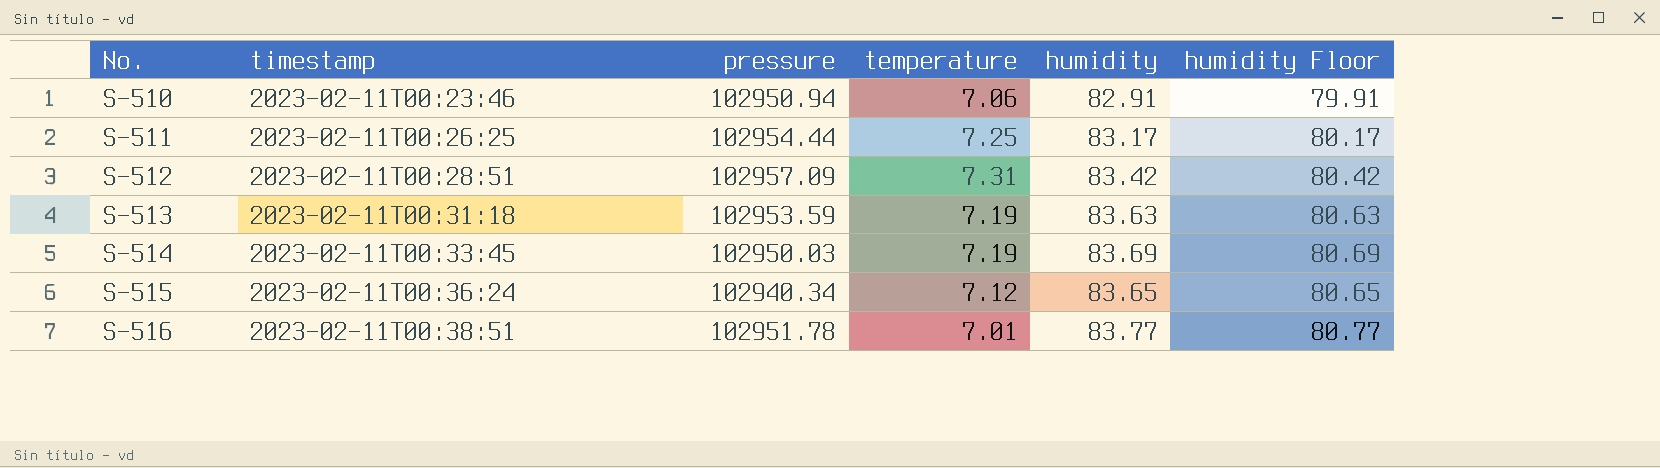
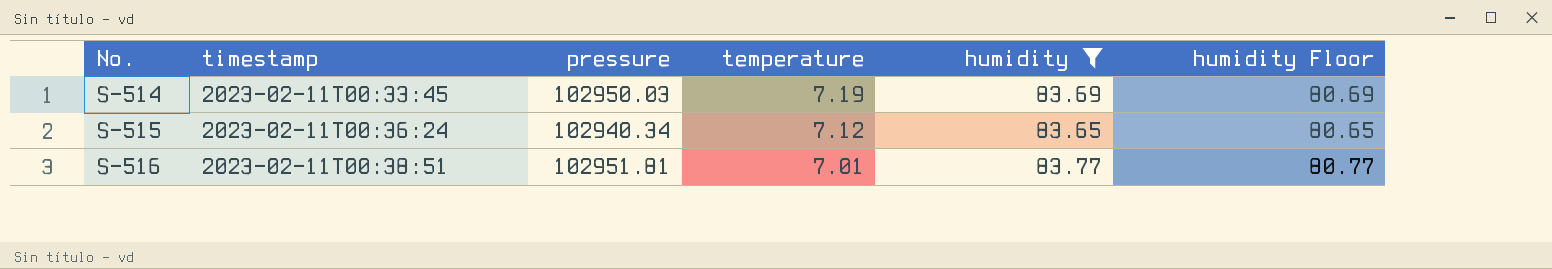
filter: none -> humidity >= 83.65
S-516 | pressure: 102951.78 -> 102951.81

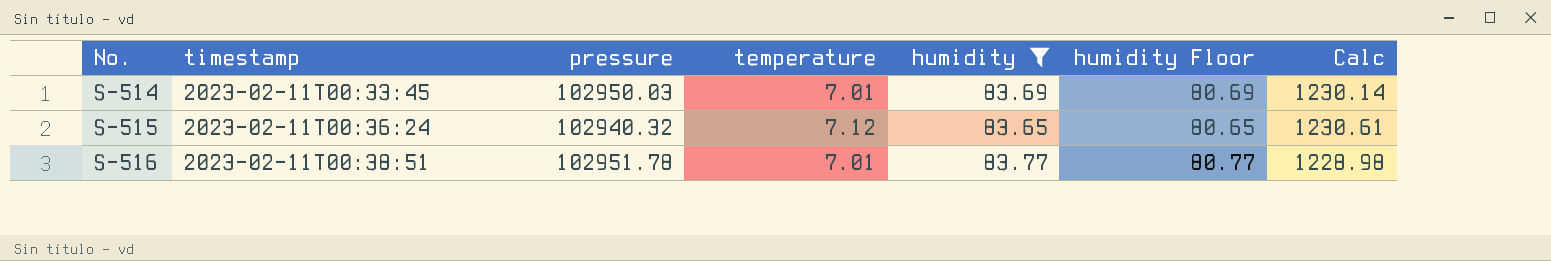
column Calc | formula: none -> [pressure] / [humidity]
S-514 | temperature: 7.19 -> 7.01
S-515 | pressure: 102940.34 -> 102940.32
S-516 | pressure: 102951.81 -> 102951.78

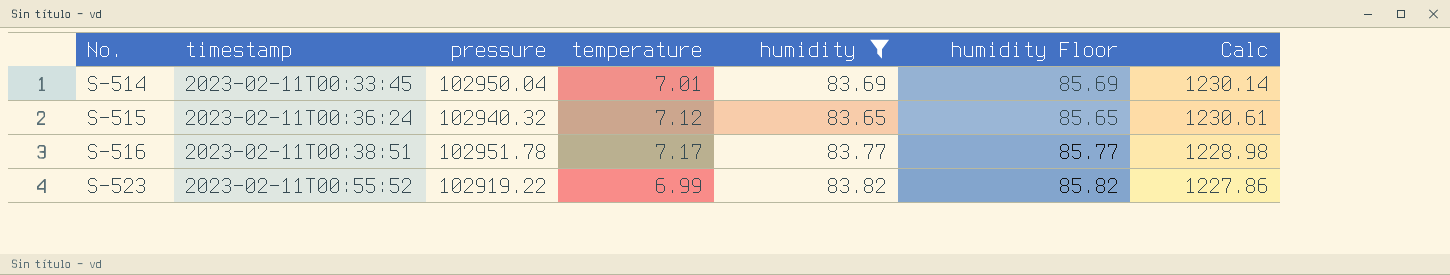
column humidity Floor | formula: [humidity] - 3 -> [humidity] + 2
S-514 | pressure: 102950.03 -> 102950.04
S-516 | temperature: 7.01 -> 7.17
row S-523: none -> 2023-02-11T00:55:52 | 102919.22 | 6.99 | 83.82 | 85.82 | 1227.86

